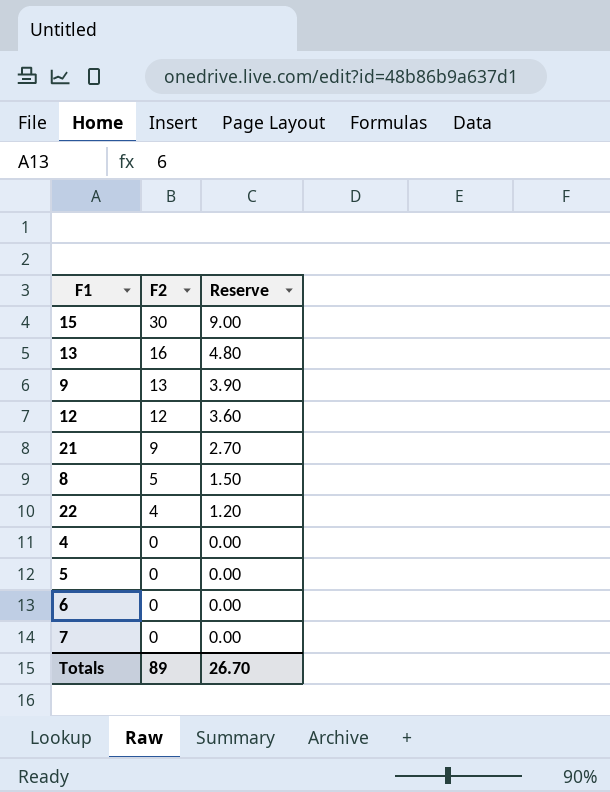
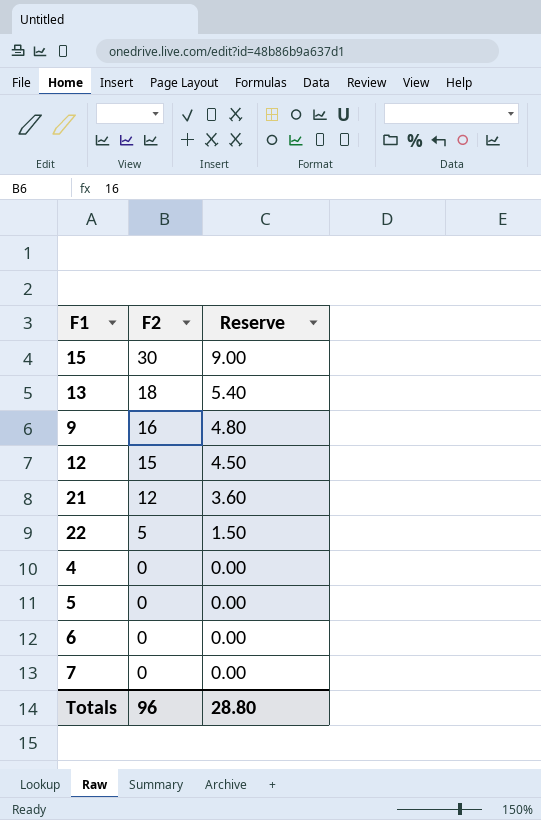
row 8: 5 | 1.50 -> none
13 | F2: 16 -> 18
13 | Reserve: 4.80 -> 5.40
9 | F2: 13 -> 16
9 | Reserve: 3.90 -> 4.80
12 | F2: 12 -> 15
12 | Reserve: 3.60 -> 4.50
21 | F2: 9 -> 12
21 | Reserve: 2.70 -> 3.60
22 | F2: 4 -> 5
22 | Reserve: 1.20 -> 1.50
Totals | F2: 89 -> 96
Totals | Reserve: 26.70 -> 28.80

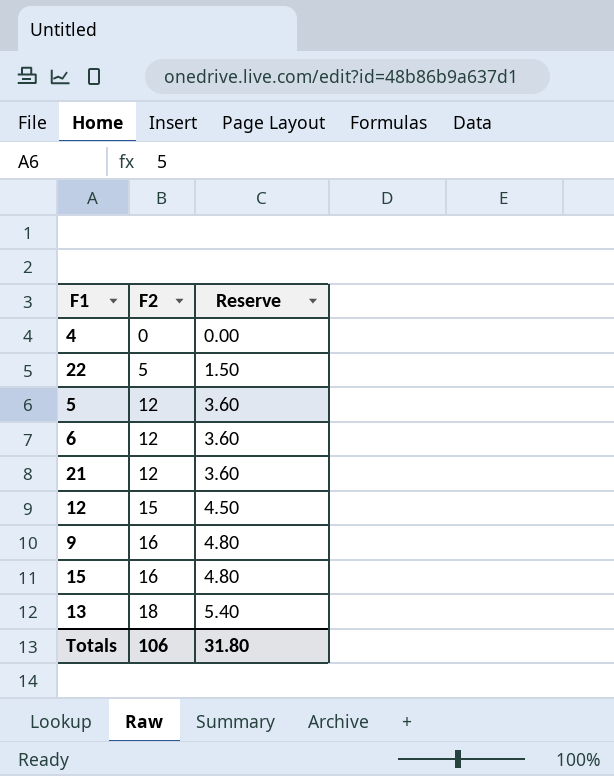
row order: F2 descending -> F2 ascending
row 7: 0 | 0.00 -> none
5 | F2: 0 -> 12
5 | Reserve: 0.00 -> 3.60
6 | F2: 0 -> 12
6 | Reserve: 0.00 -> 3.60
15 | F2: 30 -> 16
15 | Reserve: 9.00 -> 4.80
Totals | F2: 96 -> 106
Totals | Reserve: 28.80 -> 31.80

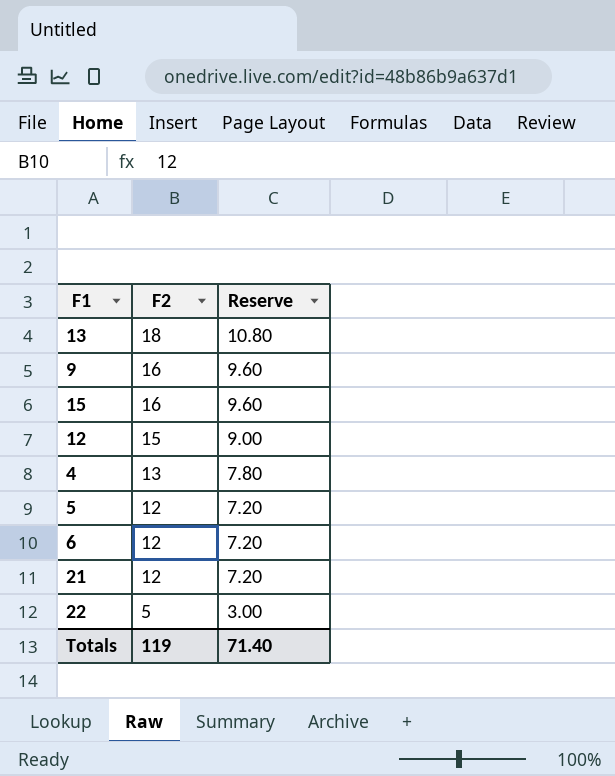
row order: F2 ascending -> F2 descending
column Reserve | formula: [F2] * 0.3 -> [F2] * 0.6
4 | F2: 0 -> 13
Totals | F2: 106 -> 119
Totals | Reserve: 31.80 -> 71.40

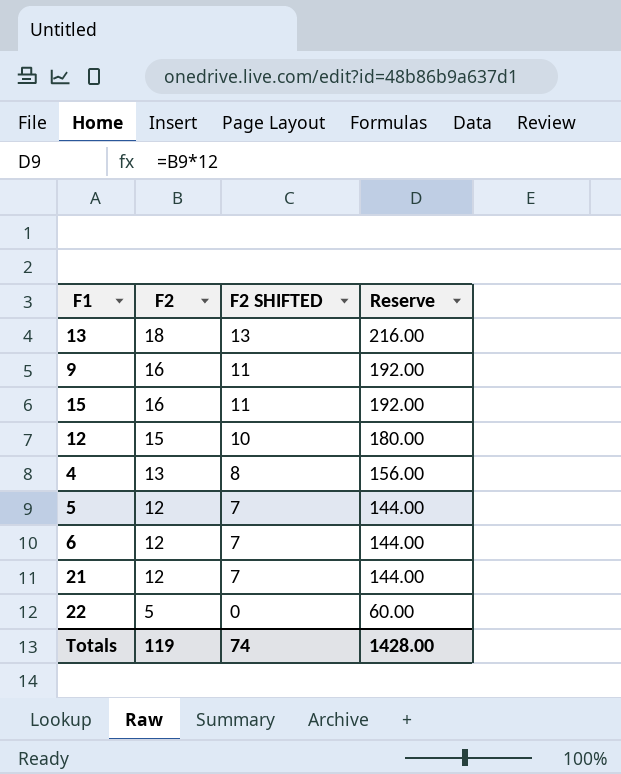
column F2 SHIFTED | formula: none -> [F2] - 5
column Reserve | formula: [F2] * 0.6 -> [F2] * 12
Totals | Reserve: 71.40 -> 1428.00

